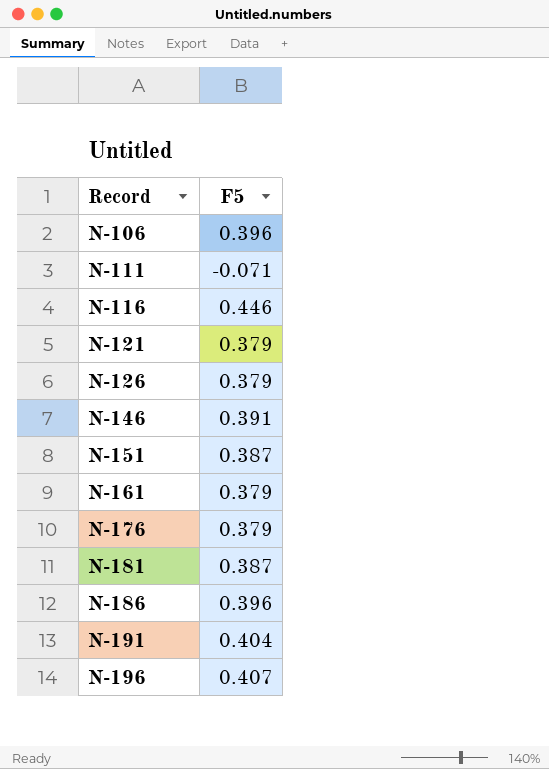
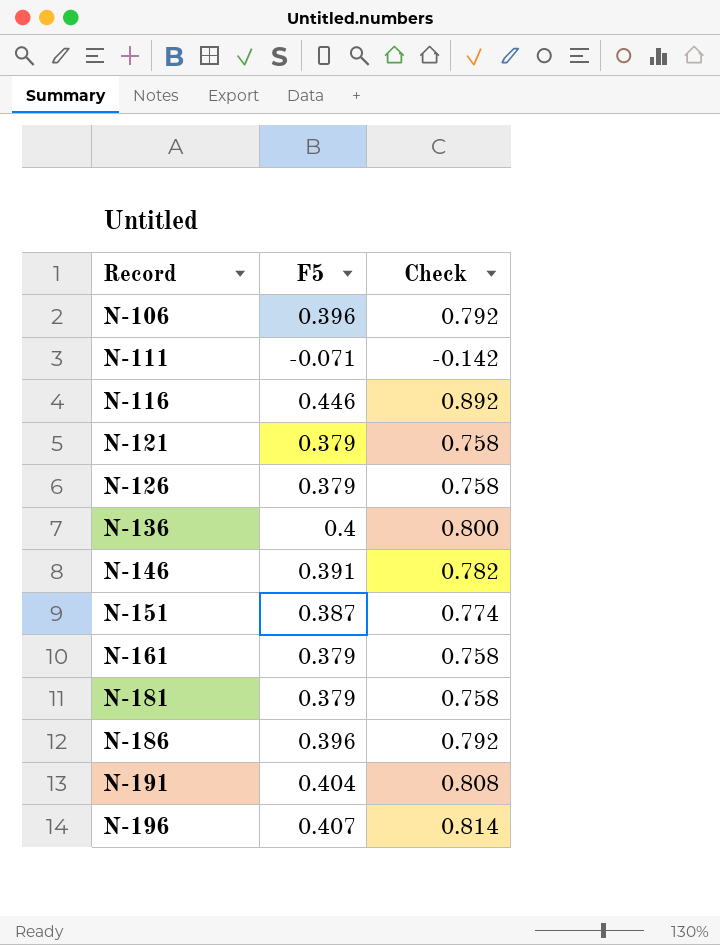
column Check | formula: none -> [F5] * 2
row N-176: 0.379 -> none
row N-136: none -> 0.4 | 0.800
N-181 | F5: 0.387 -> 0.379

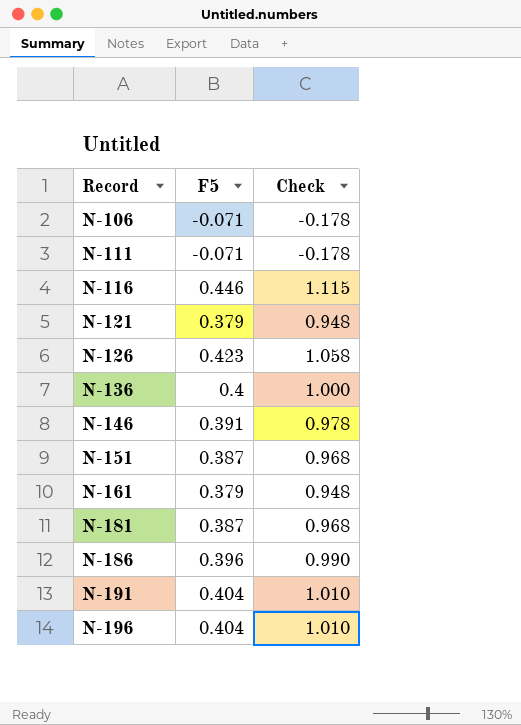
column Check | formula: [F5] * 2 -> [F5] * 2.5
N-106 | F5: 0.396 -> -0.071
N-126 | F5: 0.379 -> 0.423
N-181 | F5: 0.379 -> 0.387
N-196 | F5: 0.407 -> 0.404

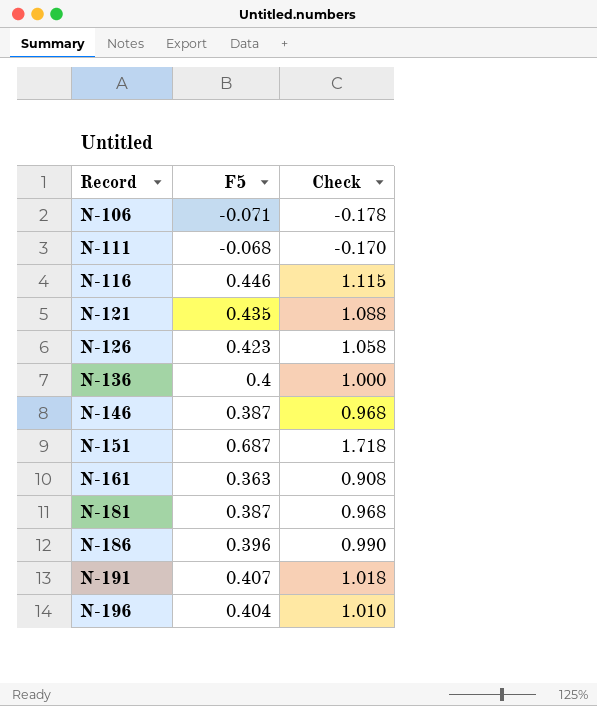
N-111 | F5: -0.071 -> -0.068
N-111 | Check: -0.178 -> -0.170
N-121 | F5: 0.379 -> 0.435
N-121 | Check: 0.948 -> 1.088
N-146 | F5: 0.391 -> 0.387
N-146 | Check: 0.978 -> 0.968
N-151 | F5: 0.387 -> 0.687
N-151 | Check: 0.968 -> 1.718
N-161 | F5: 0.379 -> 0.363
N-161 | Check: 0.948 -> 0.908
N-191 | F5: 0.404 -> 0.407
N-191 | Check: 1.010 -> 1.018

